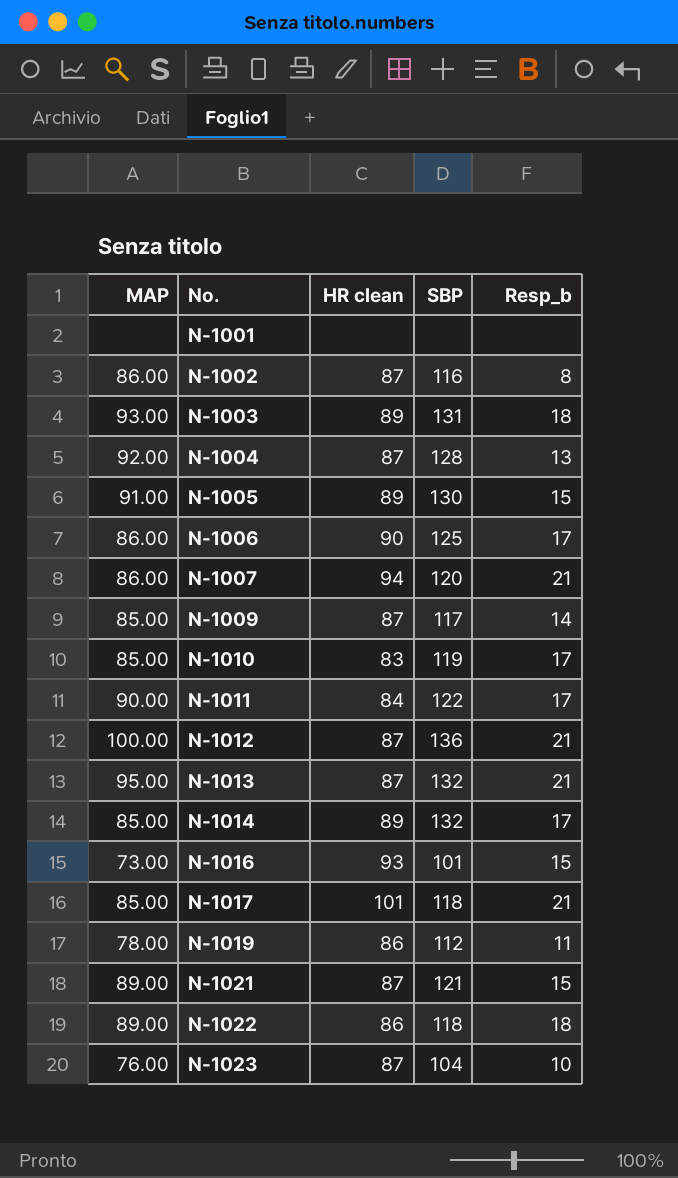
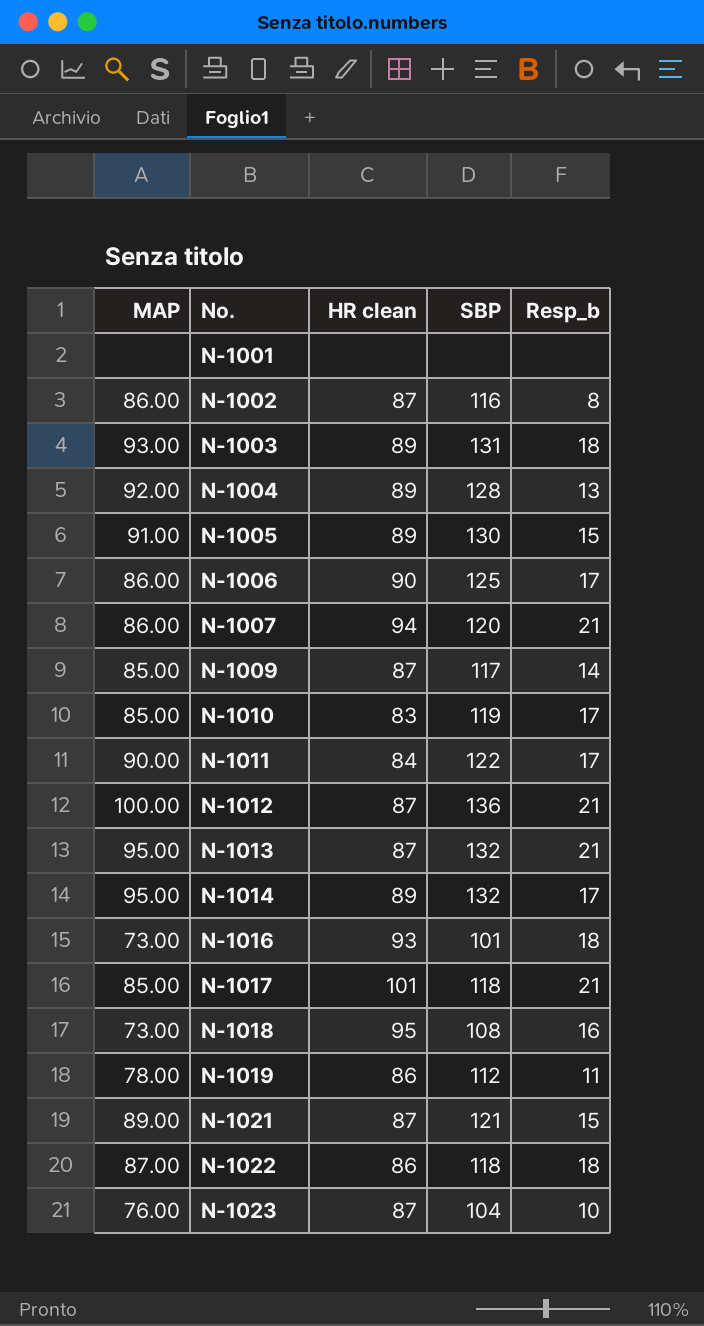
N-1004 | HR clean: 87 -> 89
N-1014 | MAP: 85.00 -> 95.00
N-1016 | Resp_b: 15 -> 18
row N-1018: none -> 73.00 | 95 | 108 | 16
N-1022 | MAP: 89.00 -> 87.00

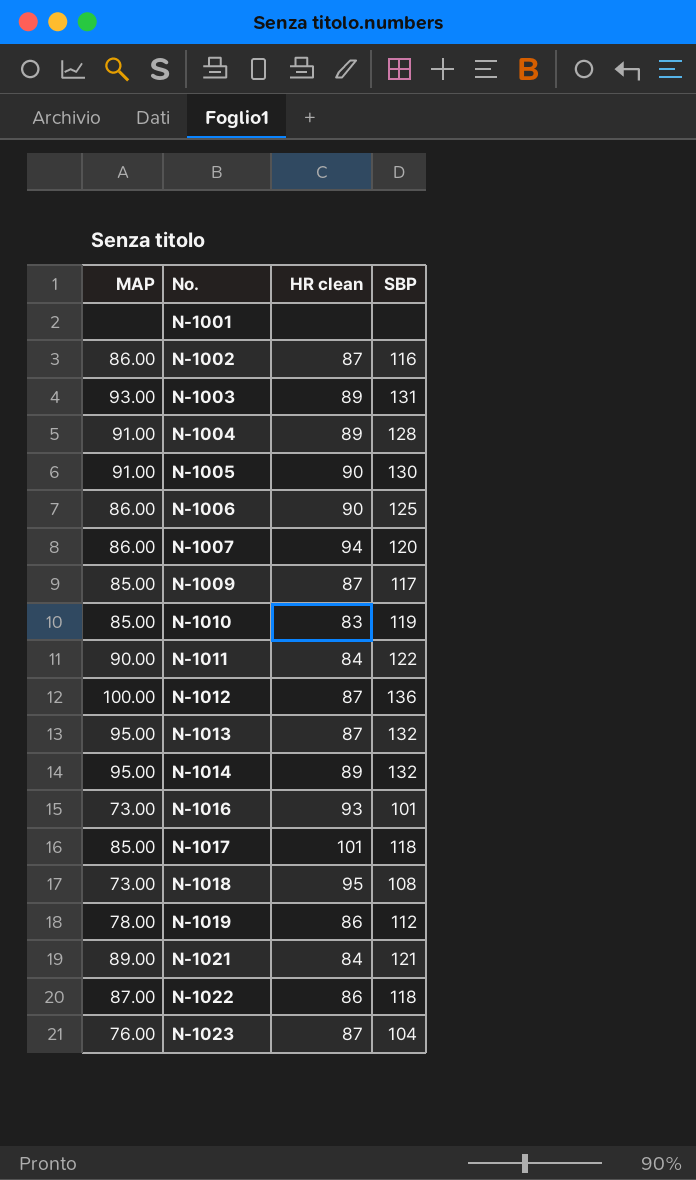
column Resp_b | position: 5 -> none
N-1004 | MAP: 92.00 -> 91.00
N-1005 | HR clean: 89 -> 90
N-1021 | HR clean: 87 -> 84

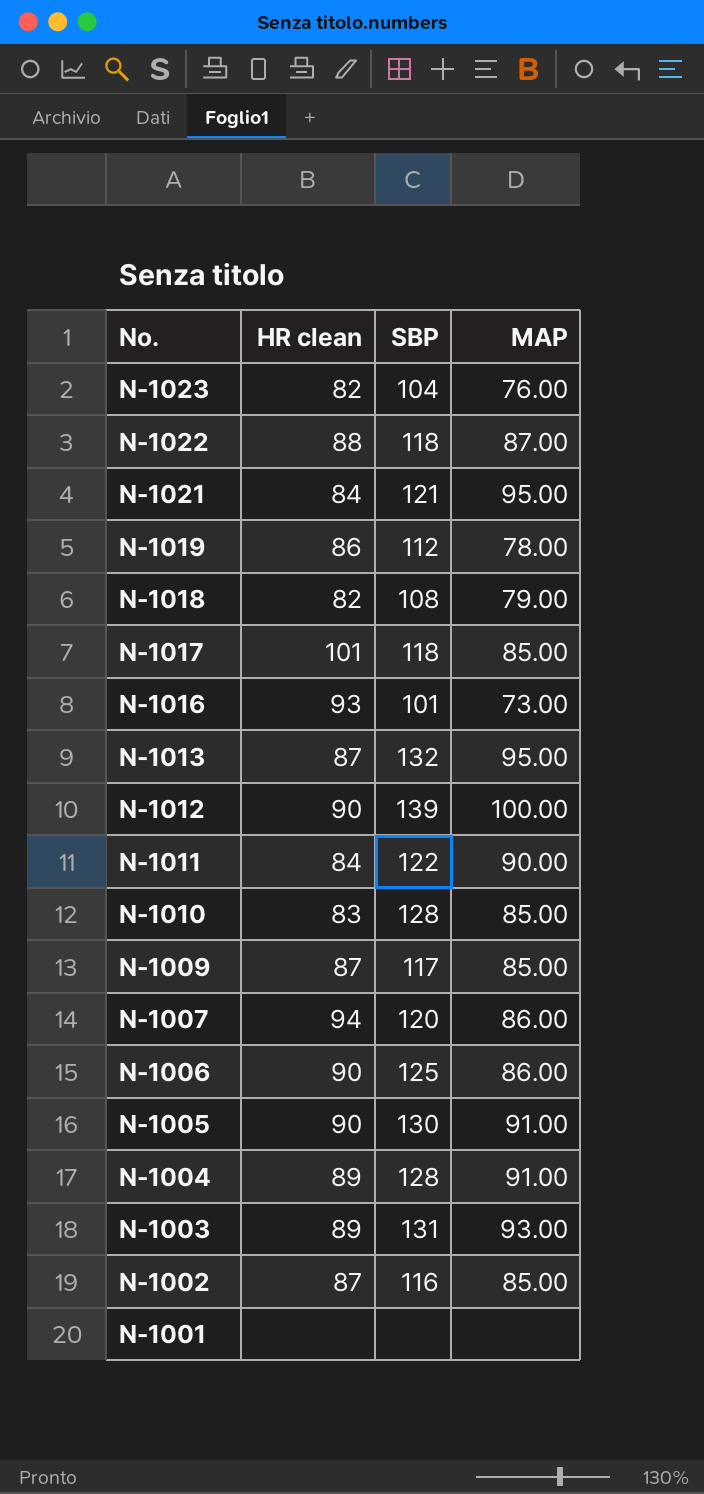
row order: No. ascending -> No. descending
column MAP | position: 1 -> 4
row N-1014: 95.00 | 89 | 132 -> none
N-1023 | HR clean: 87 -> 82
N-1022 | HR clean: 86 -> 88
N-1021 | MAP: 89.00 -> 95.00
N-1018 | HR clean: 95 -> 82
N-1018 | MAP: 73.00 -> 79.00
N-1012 | HR clean: 87 -> 90
N-1012 | SBP: 136 -> 139
N-1010 | SBP: 119 -> 128
N-1002 | MAP: 86.00 -> 85.00

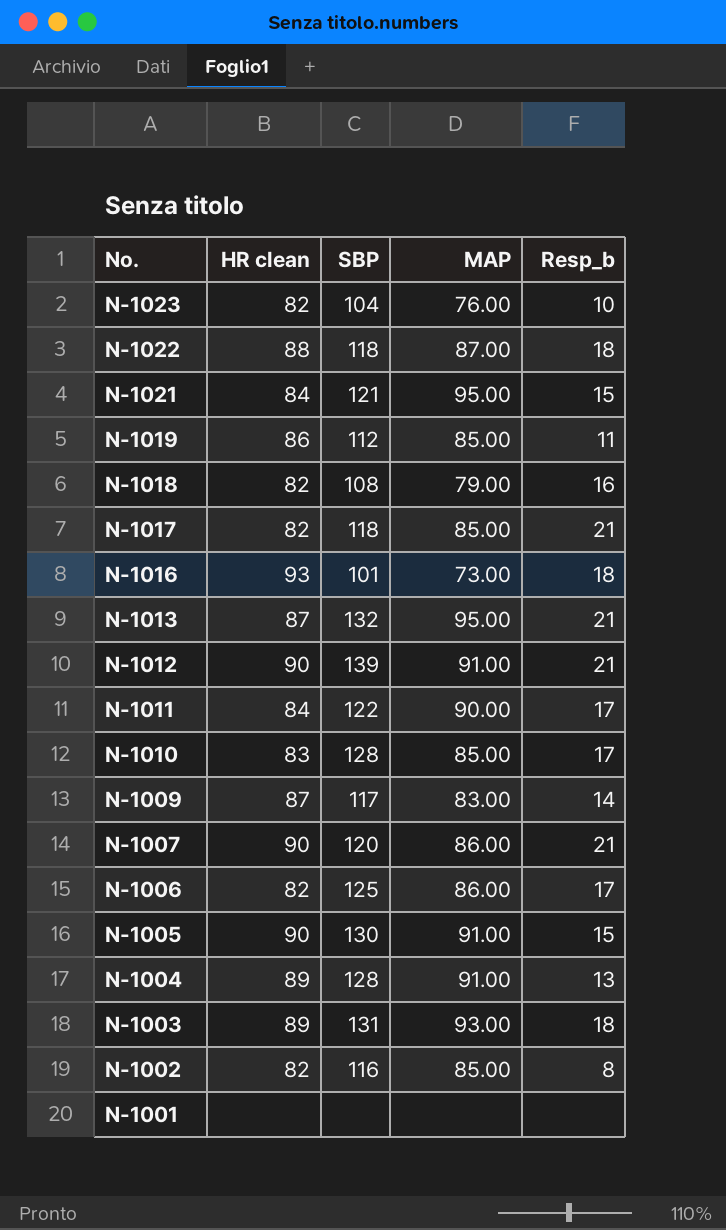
column Resp_b | position: none -> 5
N-1019 | MAP: 78.00 -> 85.00
N-1017 | HR clean: 101 -> 82
N-1012 | MAP: 100.00 -> 91.00
N-1009 | MAP: 85.00 -> 83.00
N-1007 | HR clean: 94 -> 90
N-1006 | HR clean: 90 -> 82
N-1002 | HR clean: 87 -> 82

